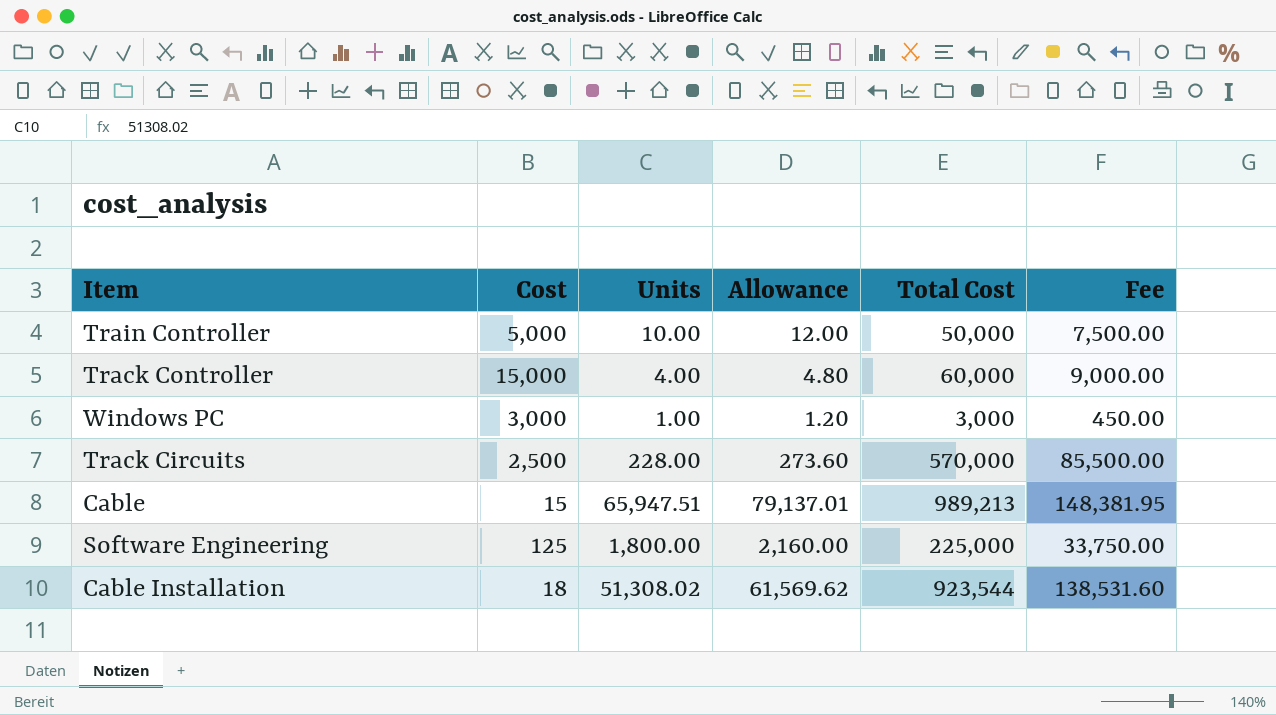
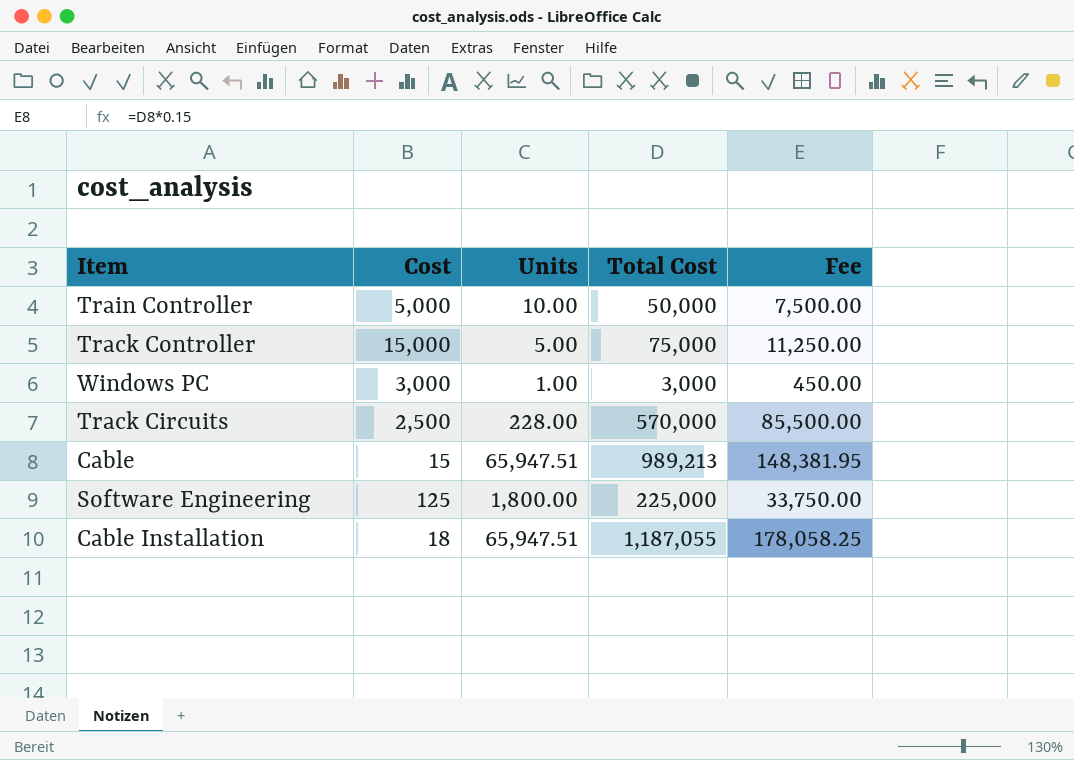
column Allowance | formula: [Units] * 1.2 -> none
Track Controller | Units: 4.00 -> 5.00
Track Controller | Total Cost: 60,000 -> 75,000
Track Controller | Fee: 9,000.00 -> 11,250.00
Cable Installation | Units: 51,308.02 -> 65,947.51
Cable Installation | Total Cost: 923,544 -> 1,187,055
Cable Installation | Fee: 138,531.60 -> 178,058.25

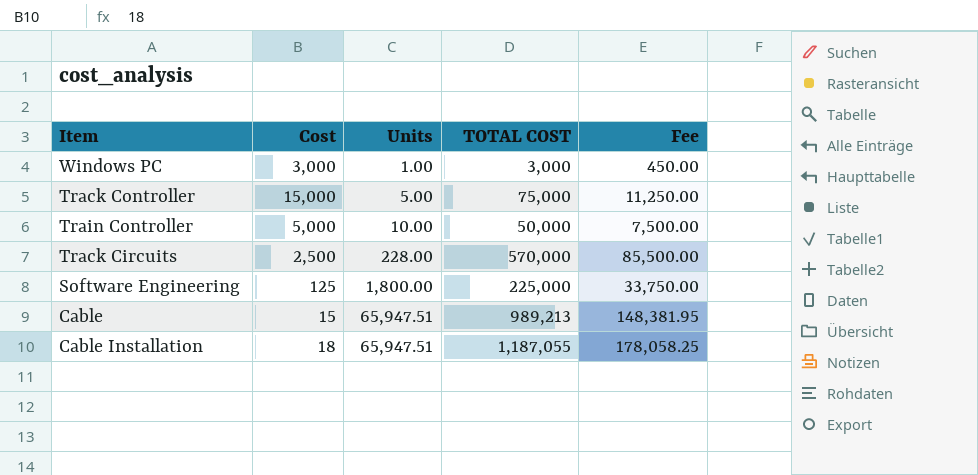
row order: none -> Units ascending
column name: Total Cost -> TOTAL COST

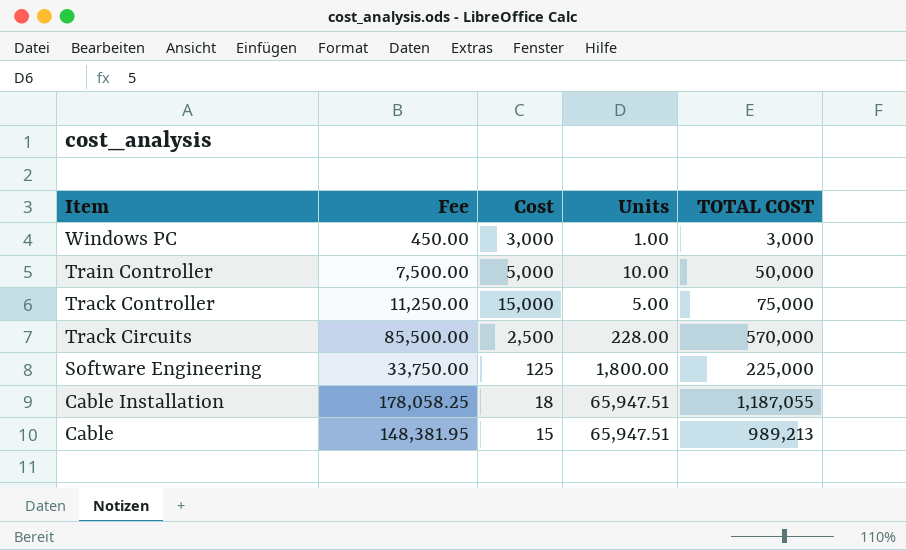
row order: Units ascending -> Item descending
column Fee | position: 5 -> 2

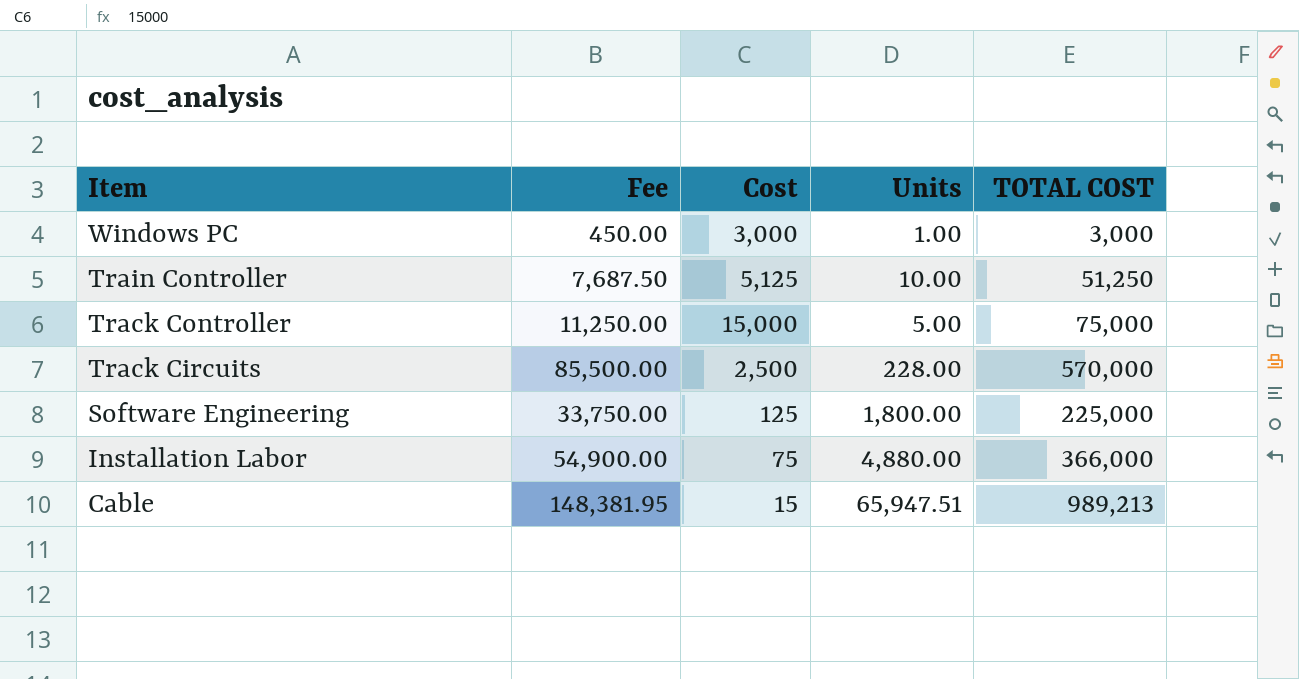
row Cable Installation: 178,058.25 | 18 | 65,947.51 | 1,187,055 -> none
Train Controller | Fee: 7,500.00 -> 7,687.50
Train Controller | Cost: 5,000 -> 5,125
Train Controller | TOTAL COST: 50,000 -> 51,250
row Installation Labor: none -> 54,900.00 | 75 | 4,880.00 | 366,000

